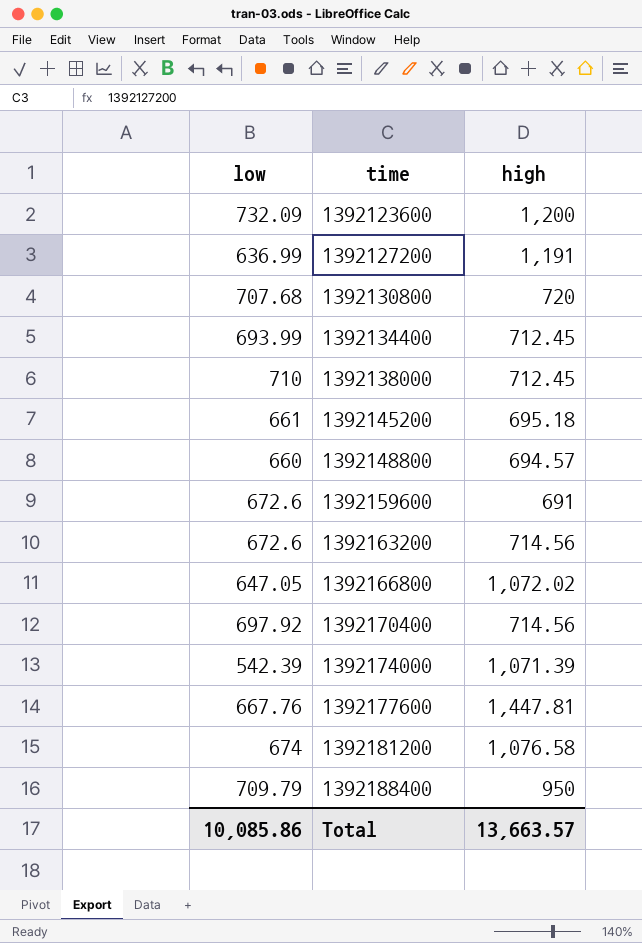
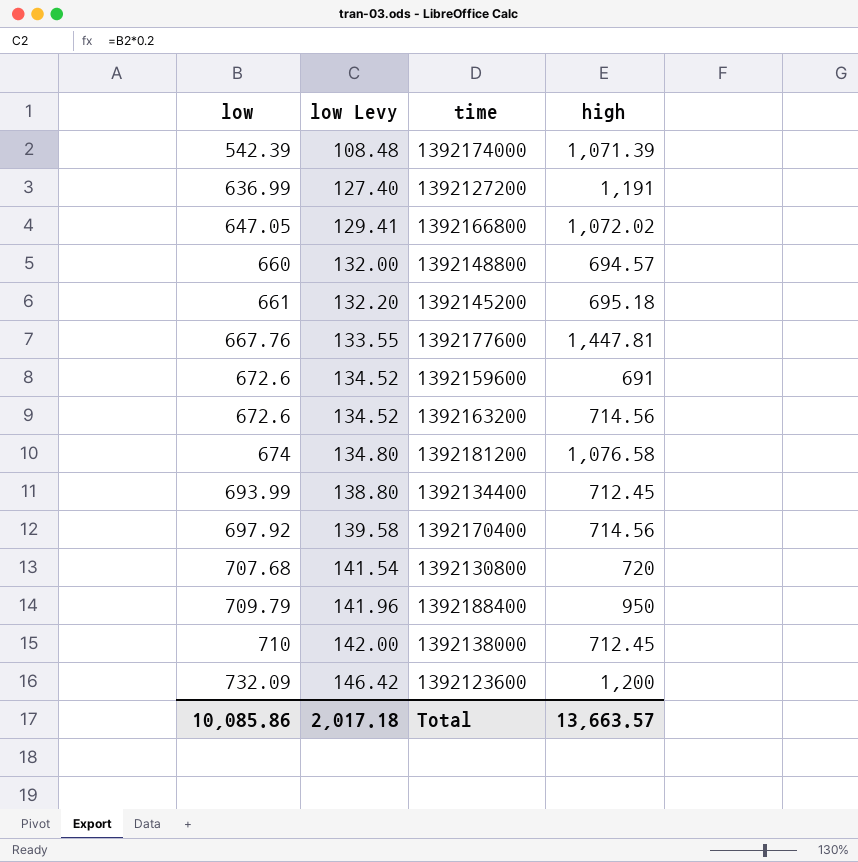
row order: time ascending -> low ascending
column low Levy | formula: none -> [low] * 0.2

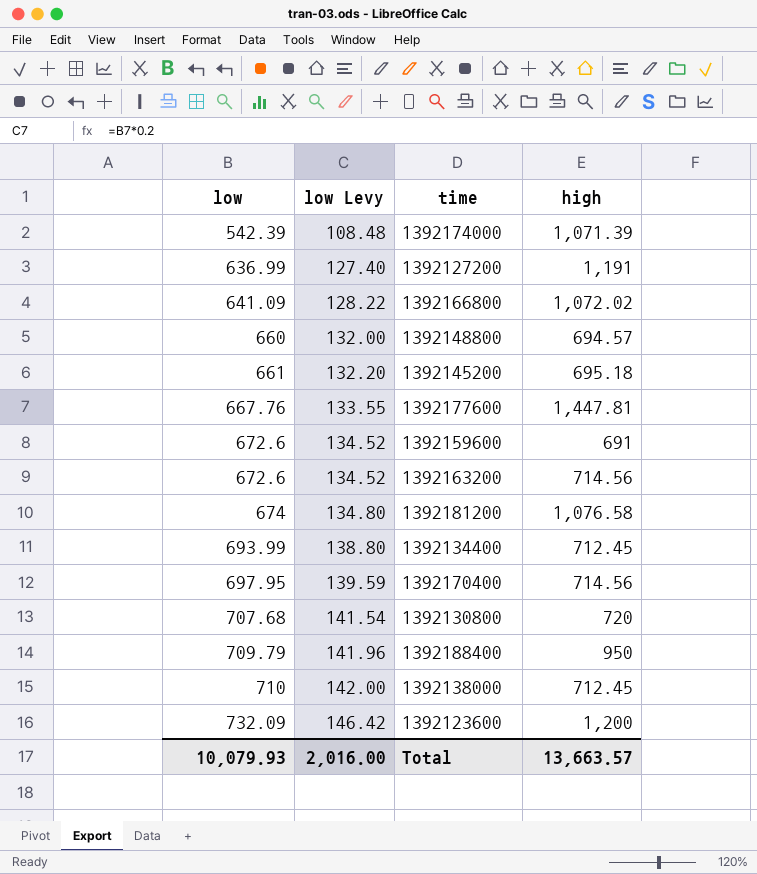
1392166800 | low: 647.05 -> 641.09
1392166800 | low Levy: 129.41 -> 128.22
1392170400 | low: 697.92 -> 697.95
1392170400 | low Levy: 139.58 -> 139.59
Total | low: 10,085.86 -> 10,079.93
Total | low Levy: 2,017.18 -> 2,016.00

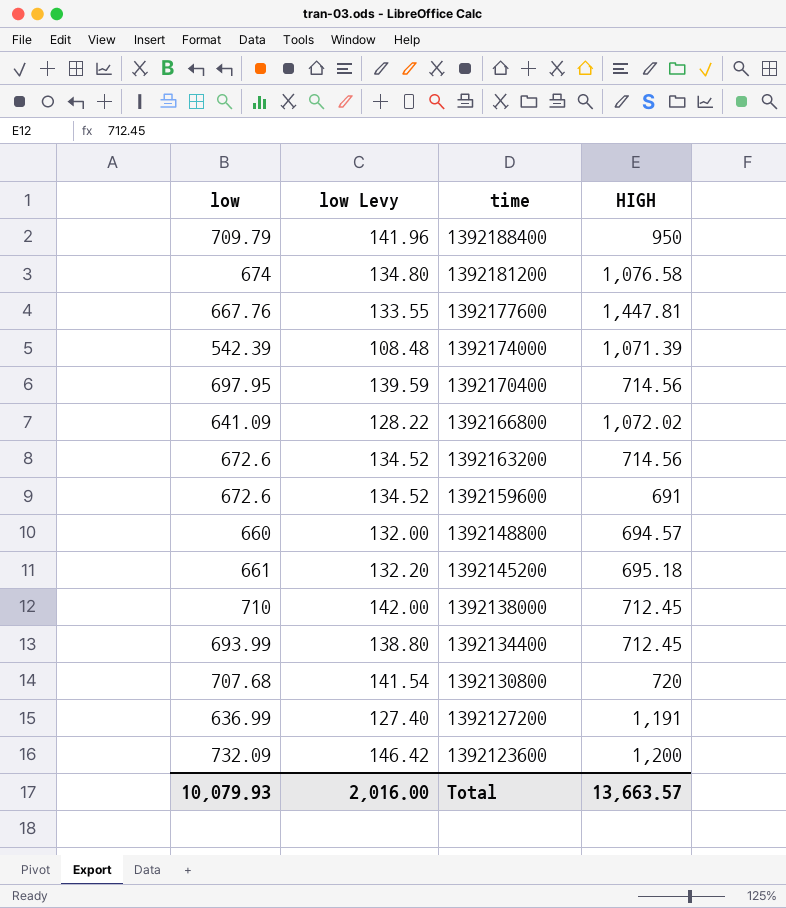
row order: low ascending -> time descending
column name: high -> HIGH

